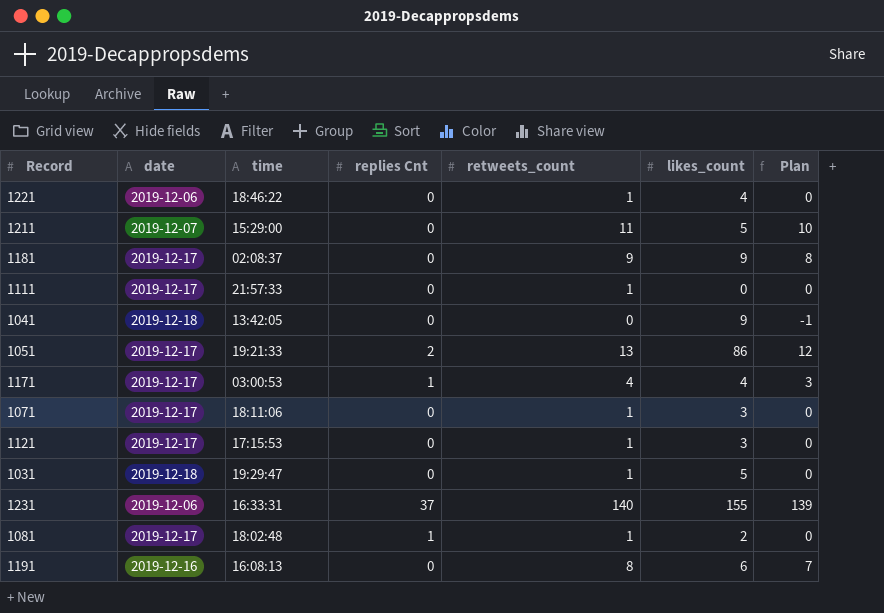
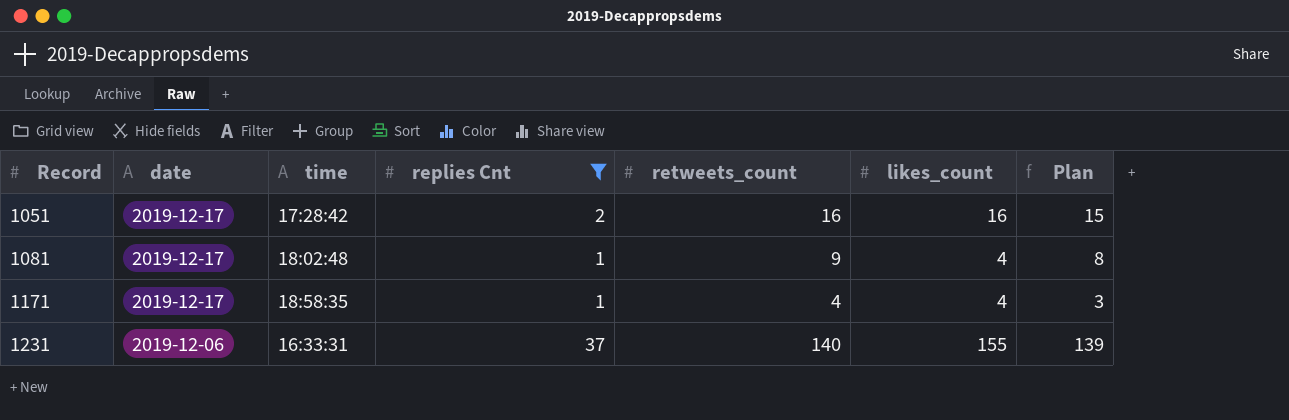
filter: none -> replies Cnt != 0
row order: none -> Record ascending
1051 | time: 19:21:33 -> 17:28:42
1051 | retweets_count: 13 -> 16
1051 | likes_count: 86 -> 16
1051 | Plan: 12 -> 15
1081 | retweets_count: 1 -> 9
1081 | likes_count: 2 -> 4
1081 | Plan: 0 -> 8
1171 | time: 03:00:53 -> 18:58:35

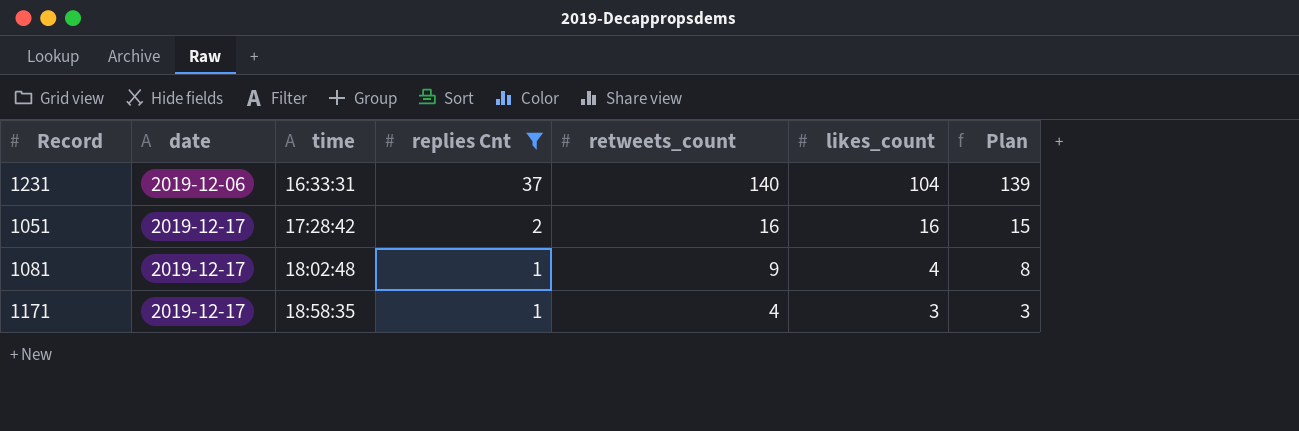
row order: Record ascending -> date ascending
1231 | likes_count: 155 -> 104
1171 | likes_count: 4 -> 3

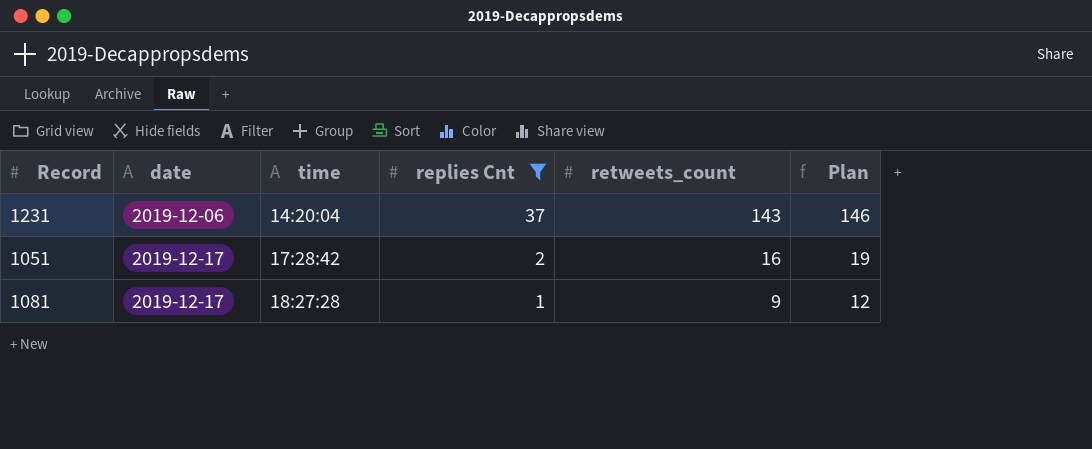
column likes_count | position: 6 -> none
column Plan | formula: [retweets_count] - 1 -> [retweets_count] + 3
row 1171: 2019-12-17 | 18:58:35 | 1 | 4 | 3 | 3 -> none
1231 | time: 16:33:31 -> 14:20:04
1231 | retweets_count: 140 -> 143
1081 | time: 18:02:48 -> 18:27:28

